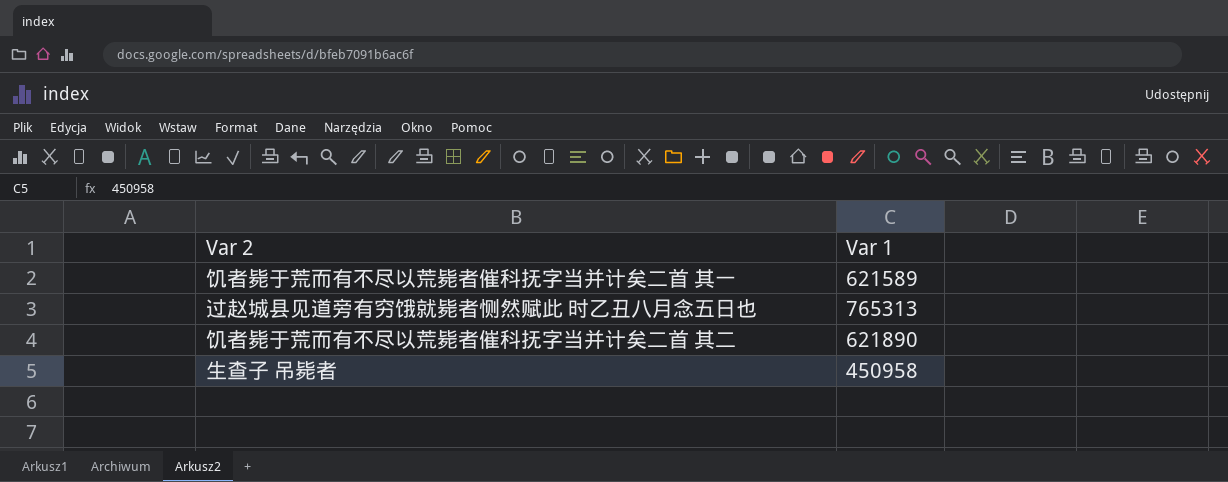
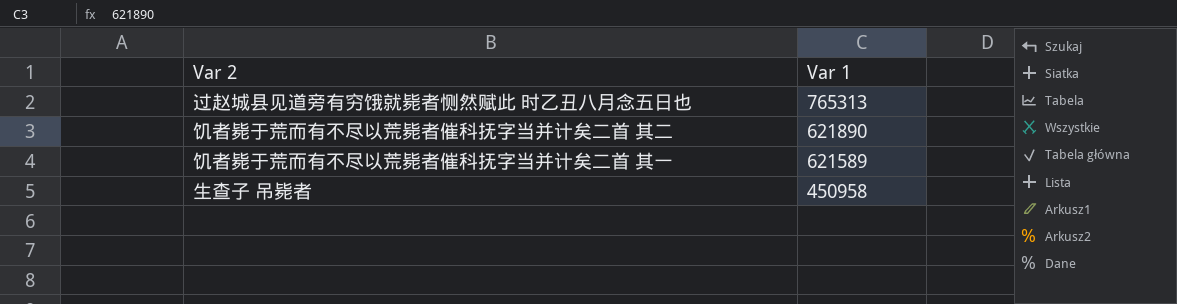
row order: none -> Var 1 descending

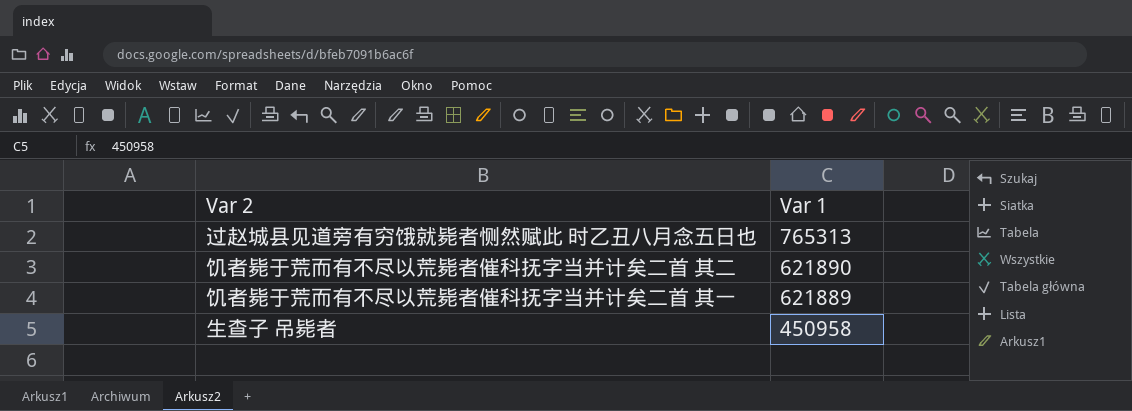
饥者毙于荒而有不尽以荒毙者催科抚字当并计矣二首 其一 | Var 1: 621589 -> 621889

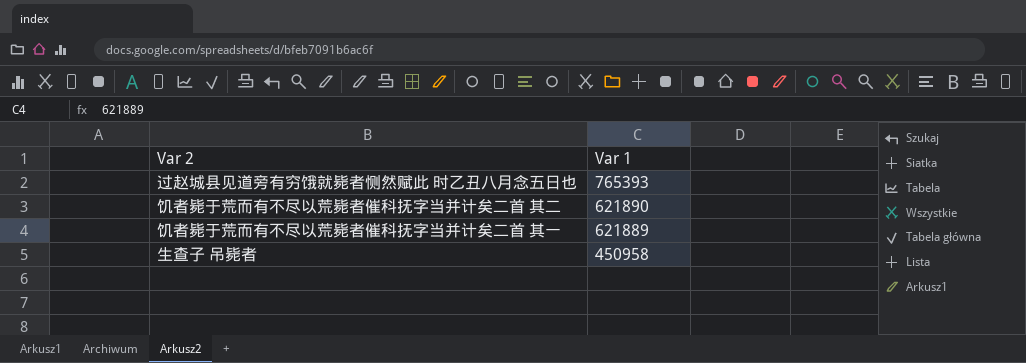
过赵城县见道旁有穷饿就毙者恻然赋此 时乙丑八月念五日也 | Var 1: 765313 -> 765393

